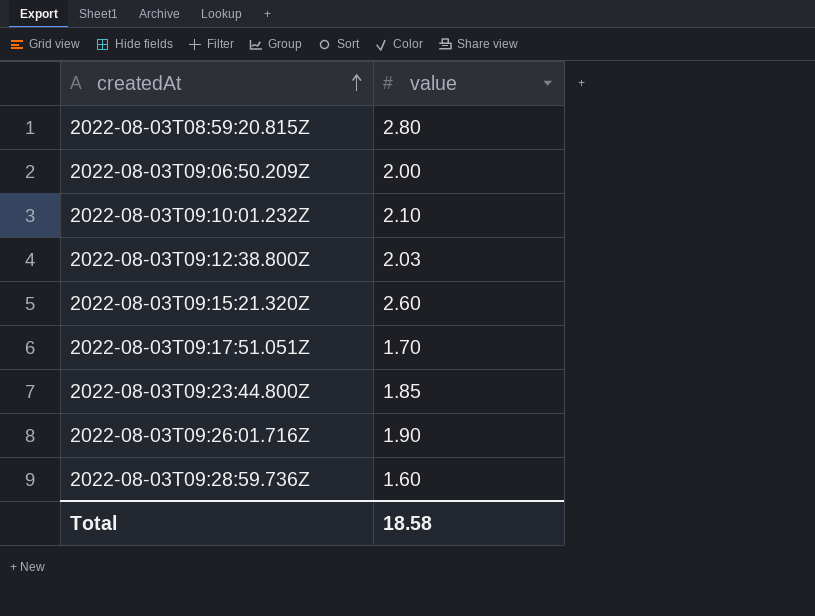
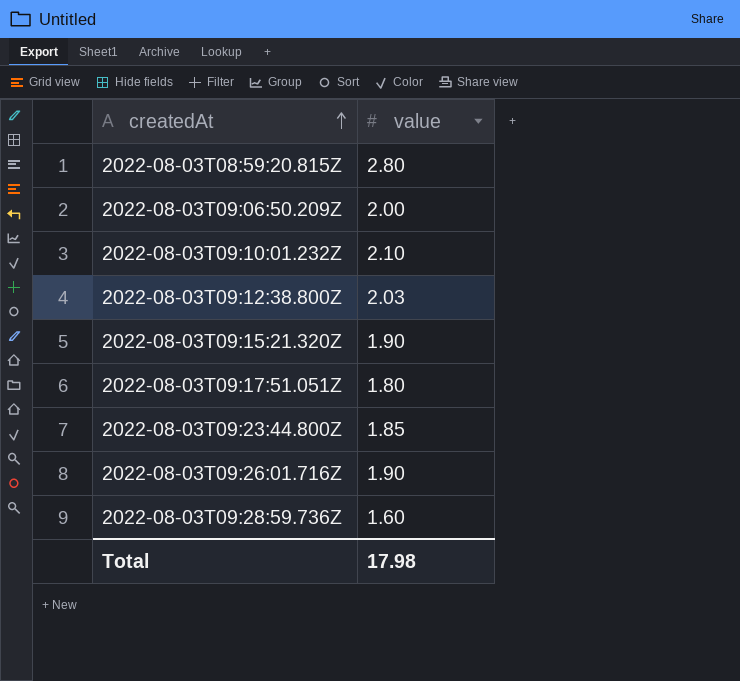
2022-08-03T09:15:21.320Z | value: 2.60 -> 1.90
2022-08-03T09:17:51.051Z | value: 1.70 -> 1.80
Total | value: 18.58 -> 17.98

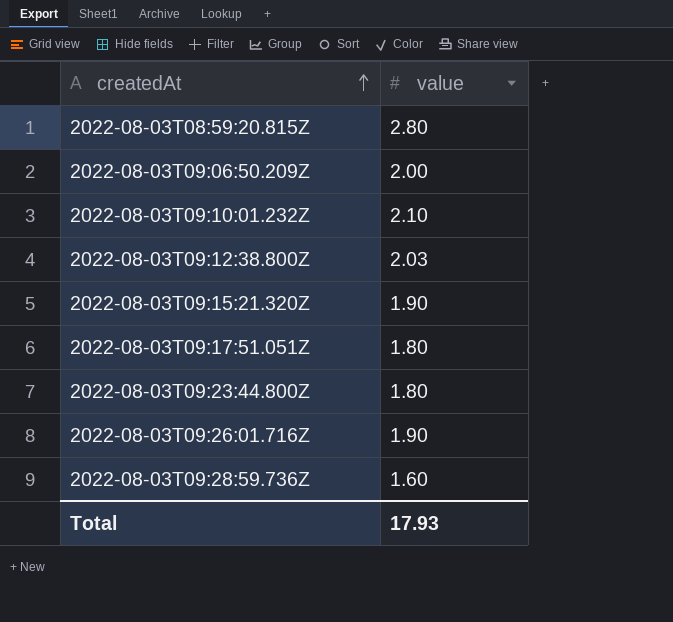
2022-08-03T09:23:44.800Z | value: 1.85 -> 1.80
Total | value: 17.98 -> 17.93

